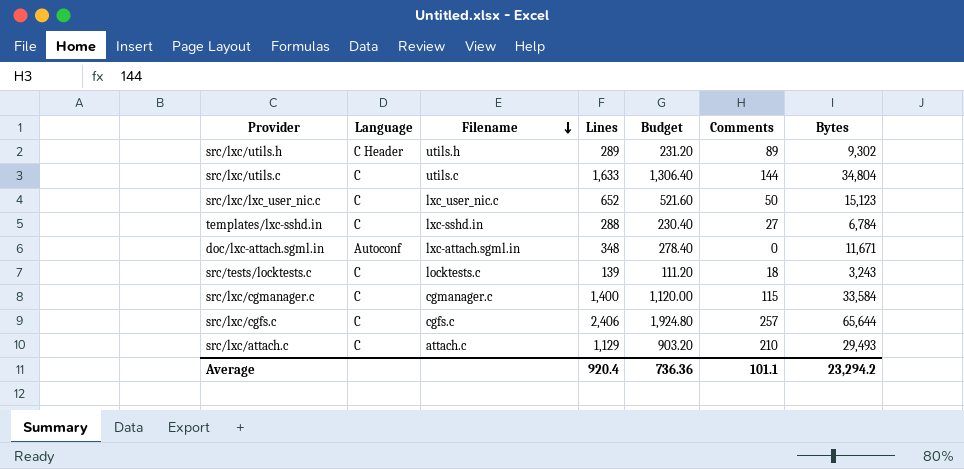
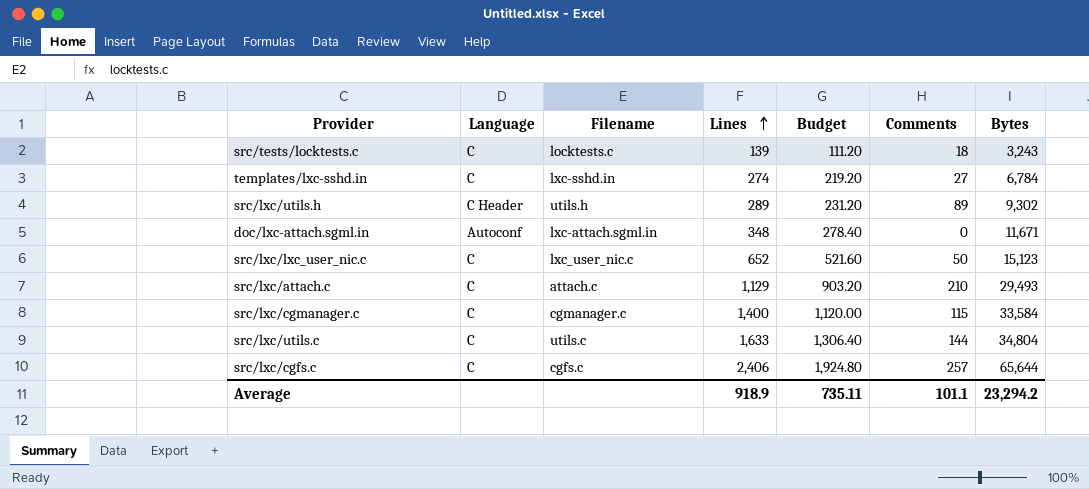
row order: Filename descending -> Lines ascending
templates/lxc-sshd.in | Lines: 288 -> 274
templates/lxc-sshd.in | Budget: 230.40 -> 219.20
Average | Lines: 920.4 -> 918.9
Average | Budget: 736.36 -> 735.11

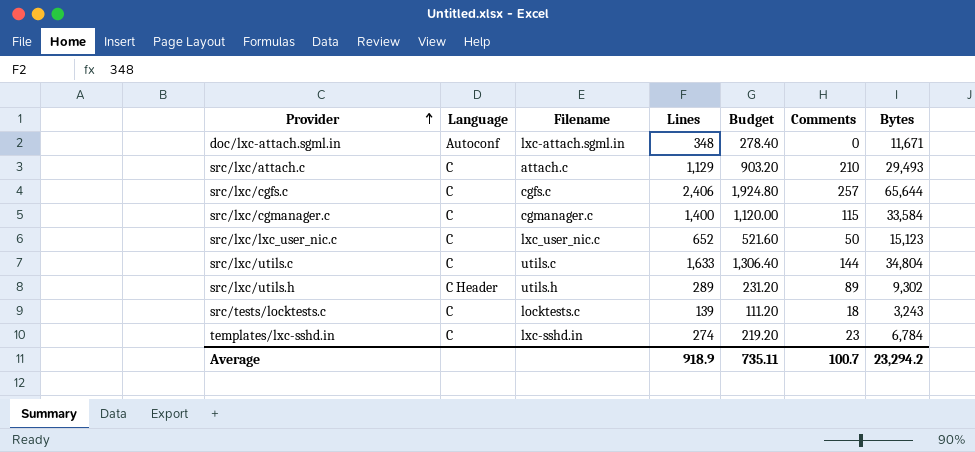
row order: Lines ascending -> Provider ascending
templates/lxc-sshd.in | Comments: 27 -> 23
Average | Comments: 101.1 -> 100.7

